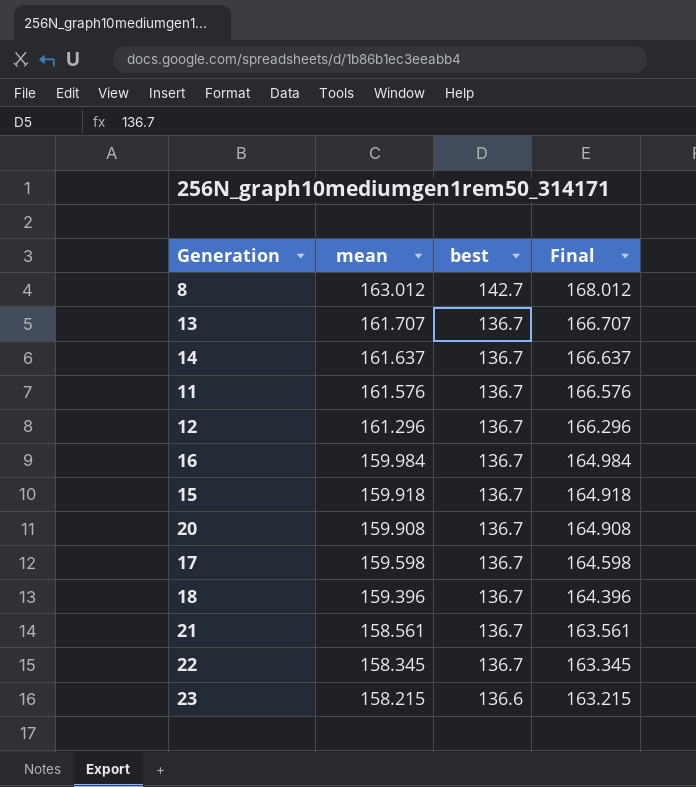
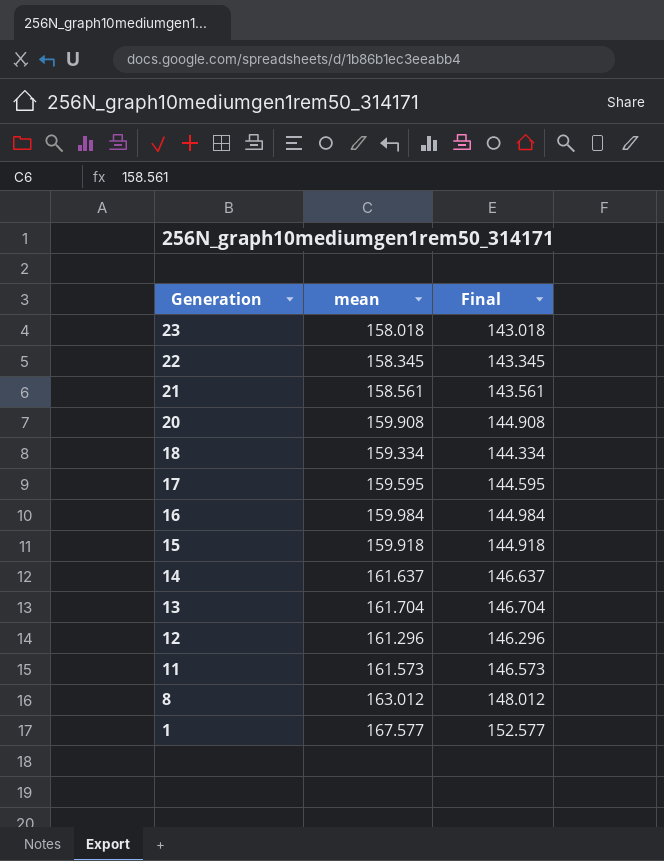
row order: mean descending -> Generation descending
column best | position: 3 -> none
column Final | formula: [mean] + 5 -> [mean] - 15
23 | mean: 158.215 -> 158.018
18 | mean: 159.396 -> 159.334
17 | mean: 159.598 -> 159.595
13 | mean: 161.707 -> 161.704
11 | mean: 161.576 -> 161.573
row 1: none -> 167.577 | 152.577

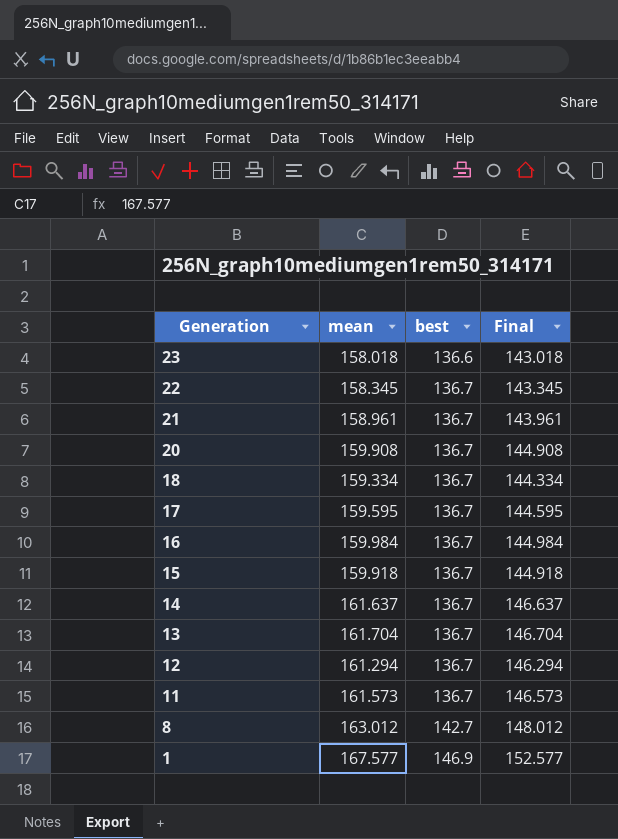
column best | position: none -> 3
21 | mean: 158.561 -> 158.961
21 | Final: 143.561 -> 143.961
12 | mean: 161.296 -> 161.294
12 | Final: 146.296 -> 146.294

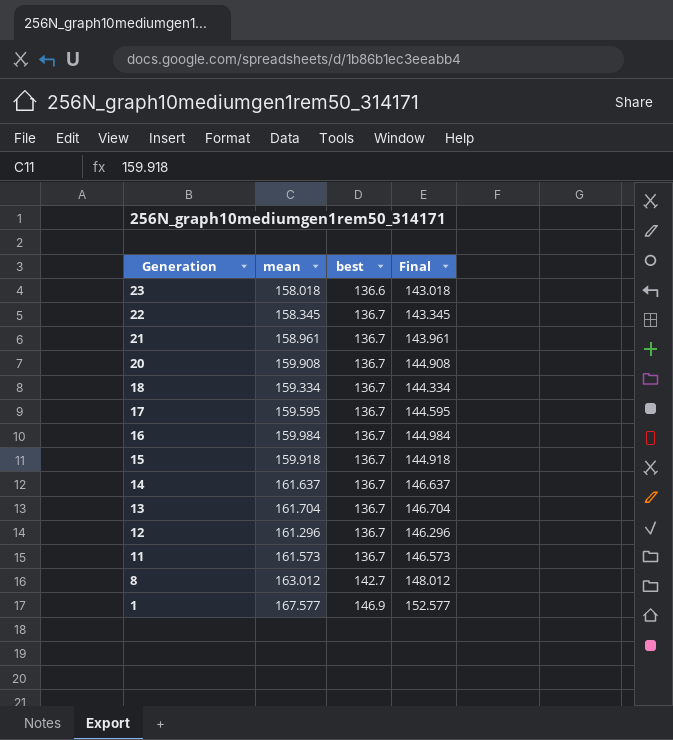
12 | mean: 161.294 -> 161.296
12 | Final: 146.294 -> 146.296

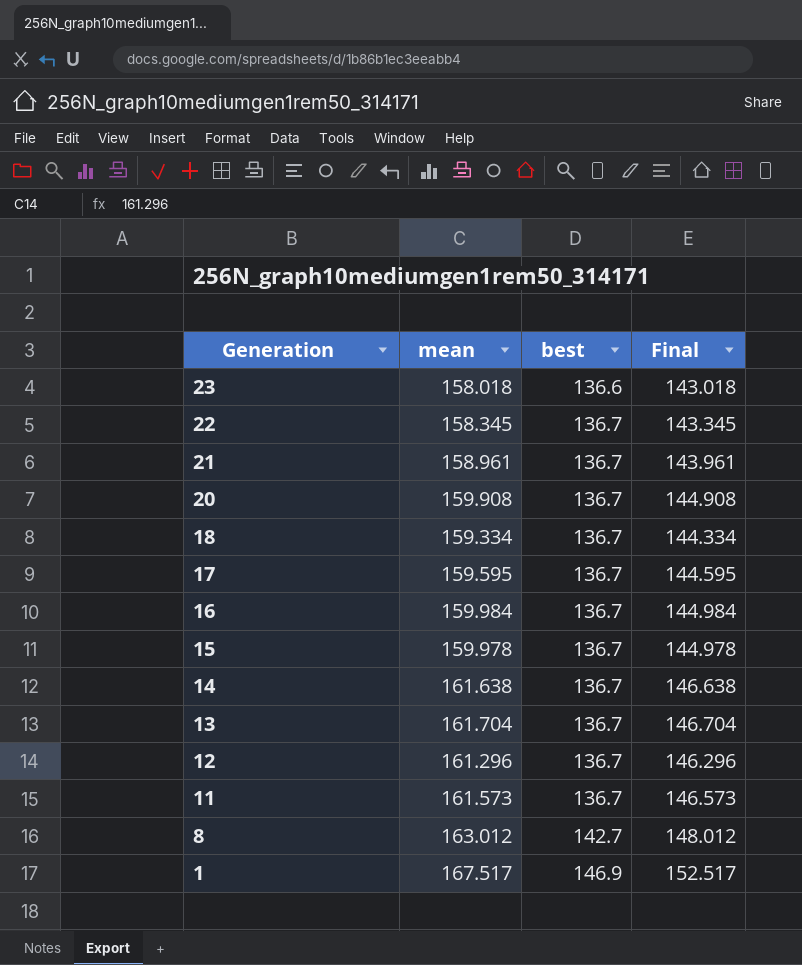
15 | mean: 159.918 -> 159.978
15 | Final: 144.918 -> 144.978
14 | mean: 161.637 -> 161.638
14 | Final: 146.637 -> 146.638
1 | mean: 167.577 -> 167.517
1 | Final: 152.577 -> 152.517

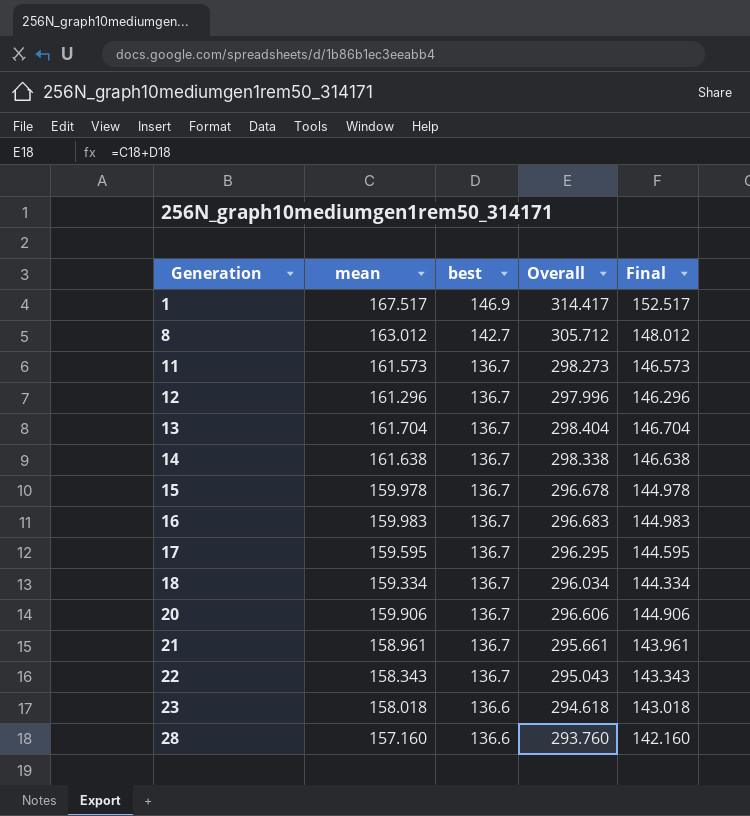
row order: Generation descending -> Generation ascending
column Overall | formula: none -> [mean] + [best]
16 | mean: 159.984 -> 159.983
16 | Final: 144.984 -> 144.983
20 | mean: 159.908 -> 159.906
20 | Final: 144.908 -> 144.906
22 | mean: 158.345 -> 158.343
22 | Final: 143.345 -> 143.343
row 28: none -> 157.160 | 136.6 | 293.760 | 142.160

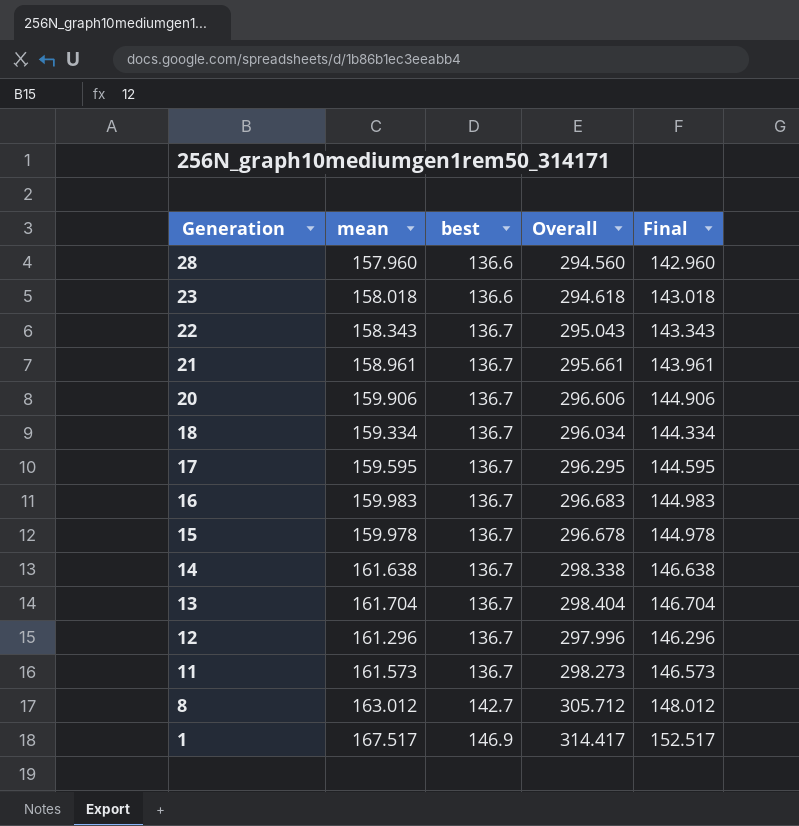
row order: Generation ascending -> Generation descending
28 | mean: 157.160 -> 157.960
28 | Overall: 293.760 -> 294.560
28 | Final: 142.160 -> 142.960

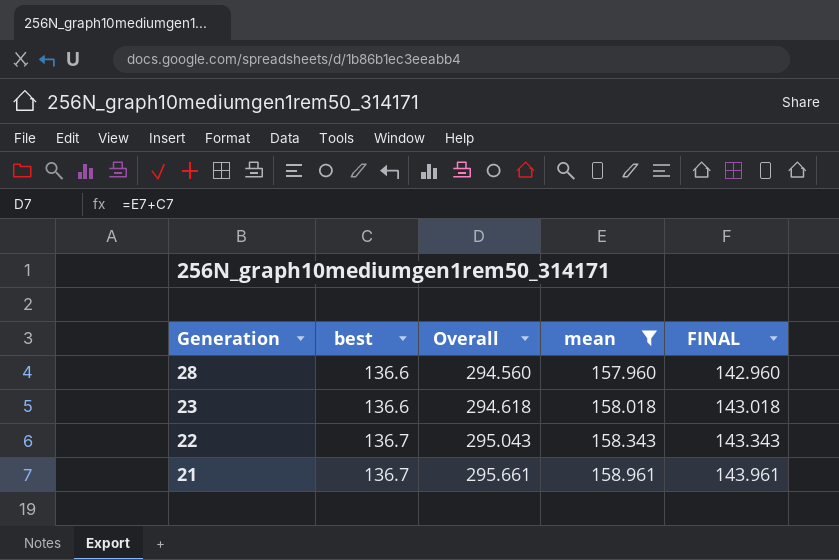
filter: none -> mean <= 158.961
column mean | position: 2 -> 4
column name: Final -> FINAL

